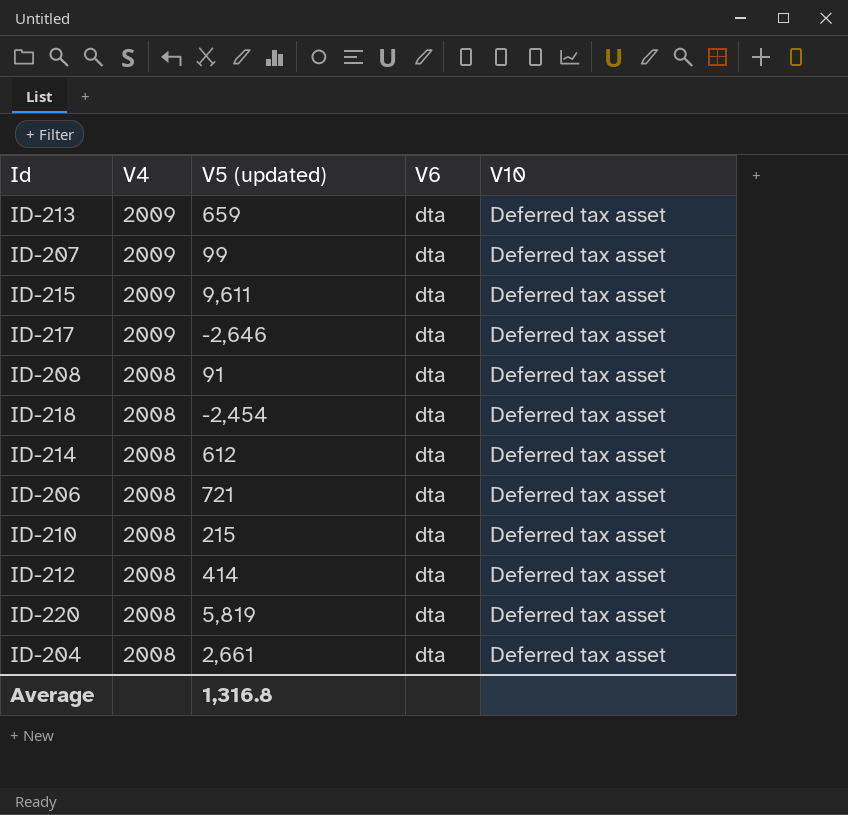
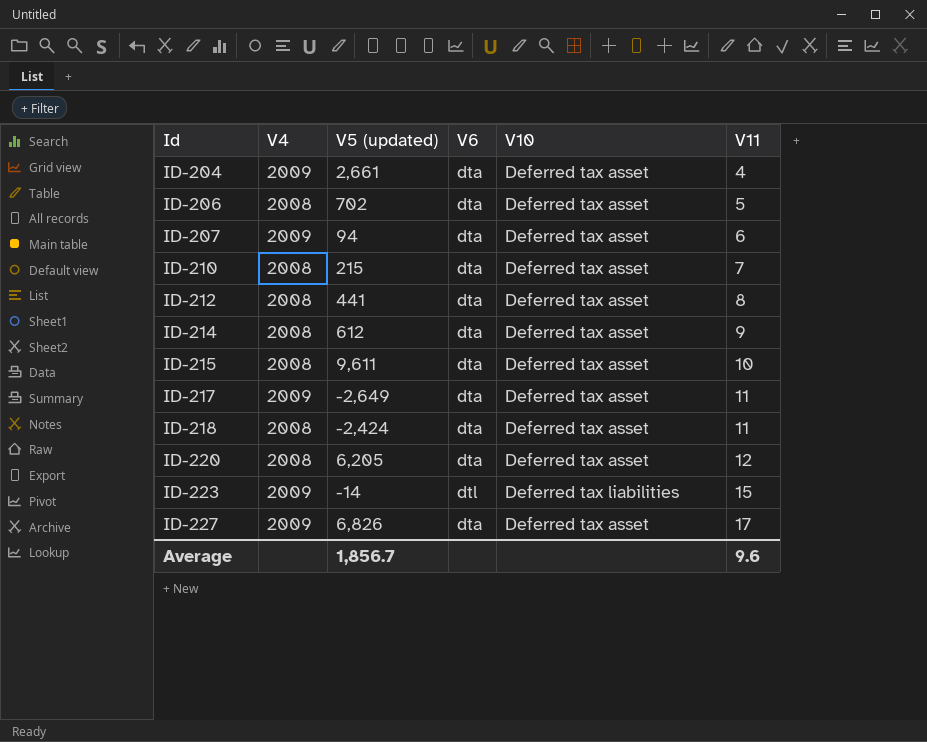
row order: V4 descending -> Id ascending
column V11 | position: none -> 6
row ID-213: 2009 | 659 | dta | Deferred tax asset -> none
row ID-208: 2008 | 91 | dta | Deferred tax asset -> none
ID-204 | V4: 2008 -> 2009
ID-206 | V5 (updated): 721 -> 702
ID-207 | V5 (updated): 99 -> 94
ID-212 | V5 (updated): 414 -> 441
ID-215 | V4: 2009 -> 2008
ID-217 | V5 (updated): -2,646 -> -2,649
ID-218 | V5 (updated): -2,454 -> -2,424
ID-220 | V5 (updated): 5,819 -> 6,205
row ID-223: none -> 2009 | -14 | dtl | Deferred tax liabilities | 15
row ID-227: none -> 2009 | 6,826 | dta | Deferred tax asset | 17
Average | V5 (updated): 1,316.8 -> 1,856.7

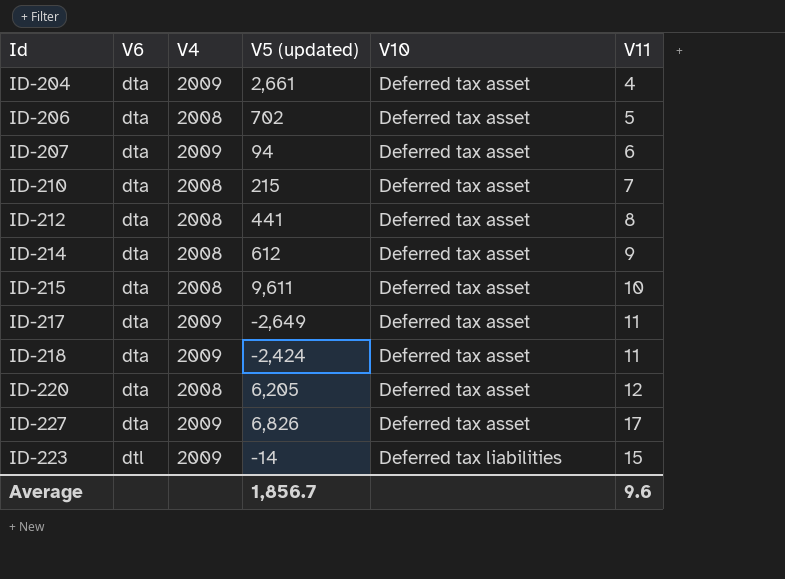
row order: Id ascending -> V6 ascending
column V6 | position: 4 -> 2
ID-218 | V4: 2008 -> 2009

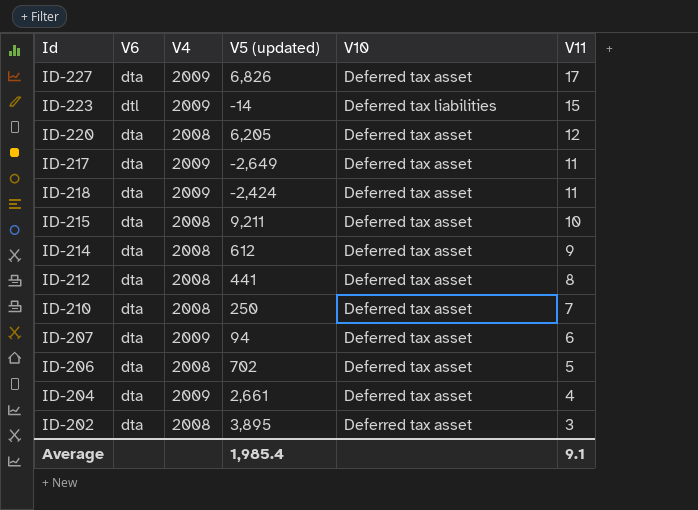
row order: V6 ascending -> V11 descending
ID-215 | V5 (updated): 9,611 -> 9,211
ID-210 | V5 (updated): 215 -> 250
row ID-202: none -> dta | 2008 | 3,895 | Deferred tax asset | 3
Average | V5 (updated): 1,856.7 -> 1,985.4
Average | V11: 9.6 -> 9.1

